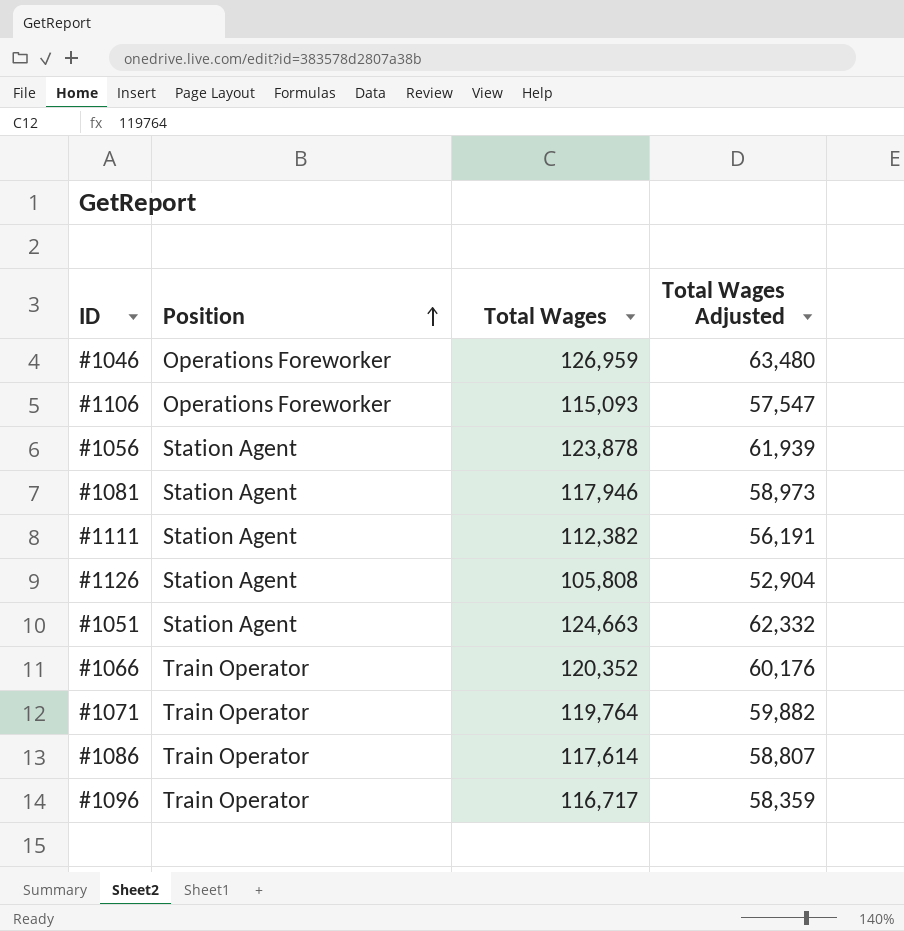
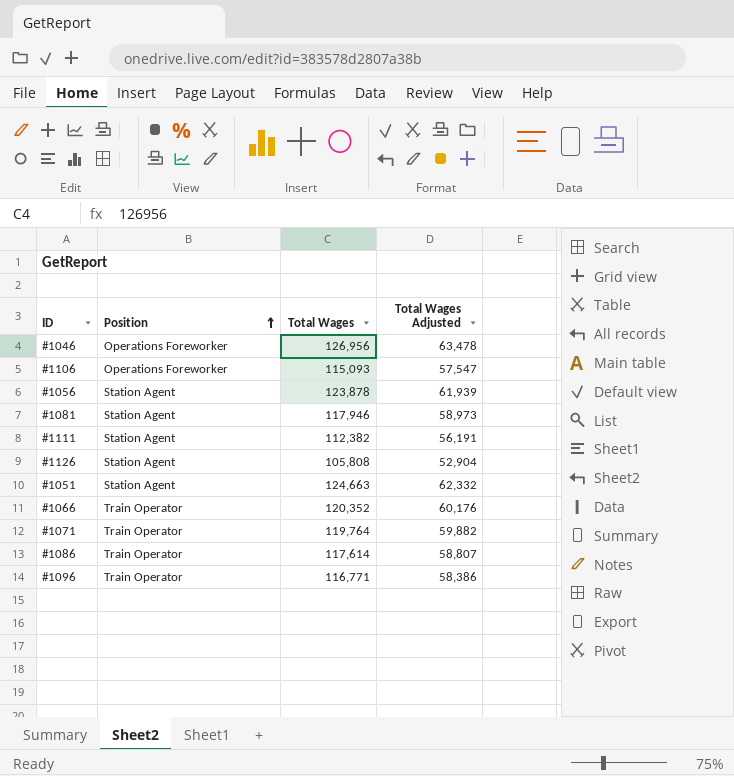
#1046 | Total Wages: 126,959 -> 126,956
#1046 | Total Wages Adjusted: 63,480 -> 63,478
#1096 | Total Wages: 116,717 -> 116,771
#1096 | Total Wages Adjusted: 58,359 -> 58,386

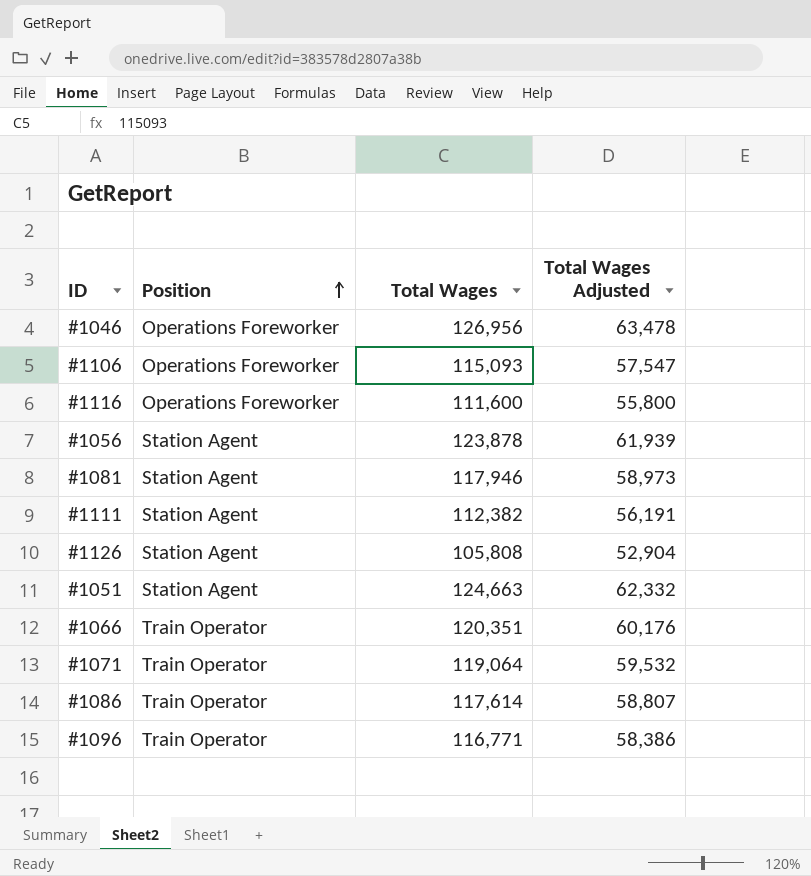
row #1116: none -> Operations Foreworker | 111,600 | 55,800
#1066 | Total Wages: 120,352 -> 120,351
#1071 | Total Wages: 119,764 -> 119,064
#1071 | Total Wages Adjusted: 59,882 -> 59,532

